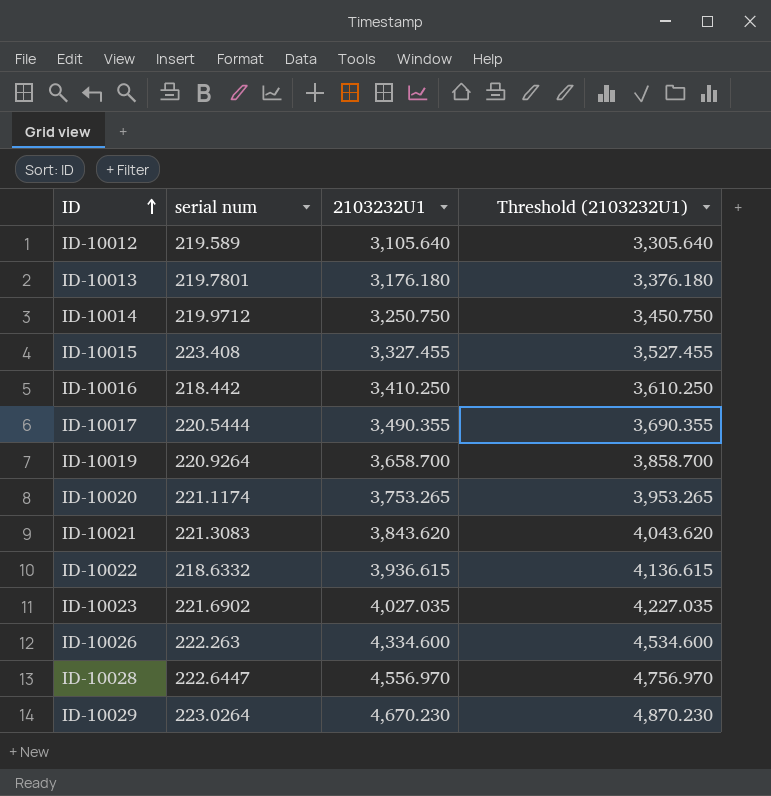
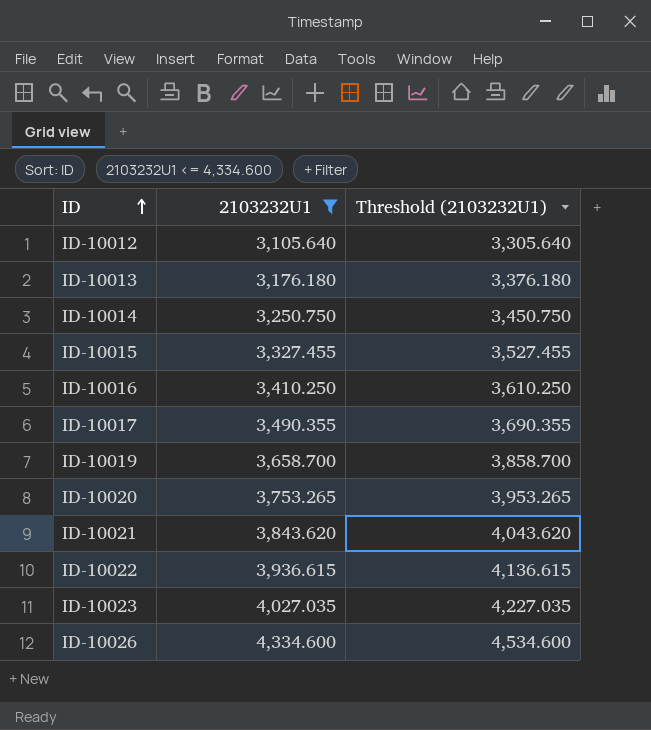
filter: none -> 2103232U1 <= 4,334.600
column serial num | position: 2 -> none

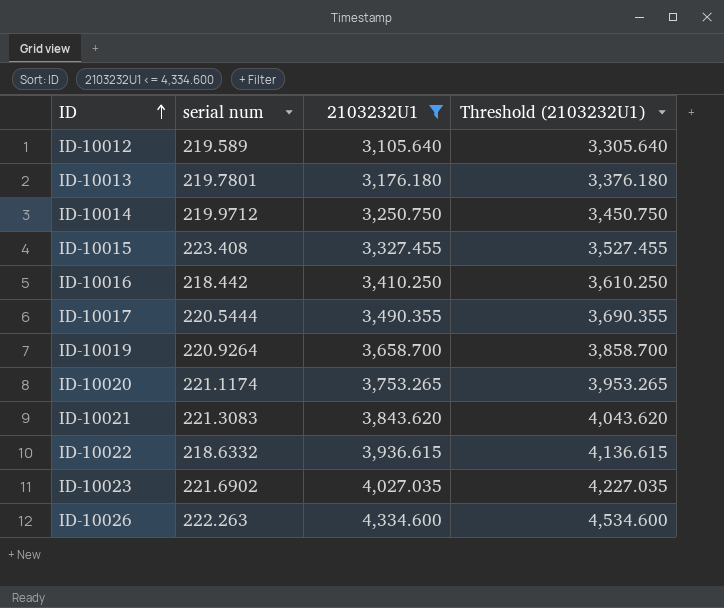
column serial num | position: none -> 2

